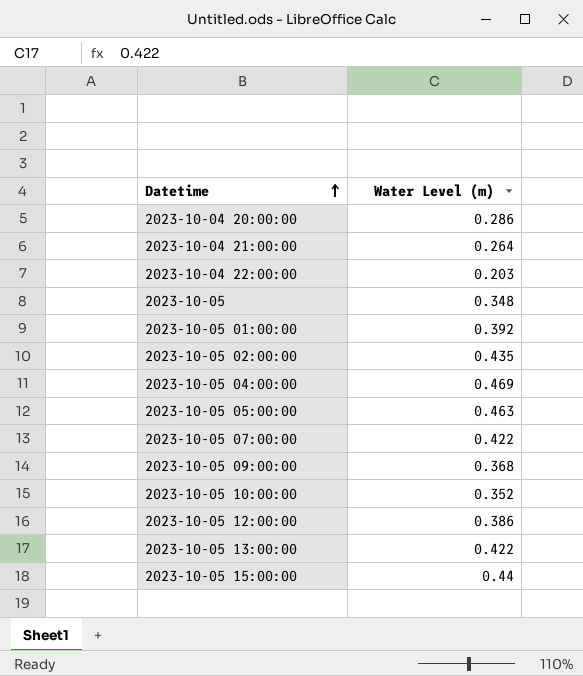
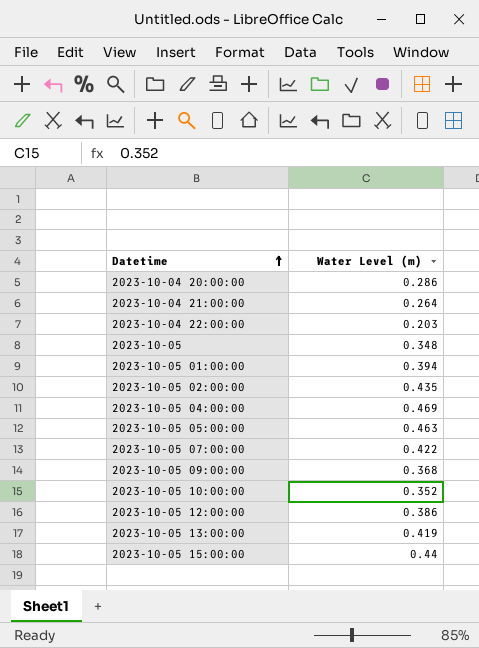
2023-10-05 01:00:00 | Water Level (m): 0.392 -> 0.394
2023-10-05 13:00:00 | Water Level (m): 0.422 -> 0.419

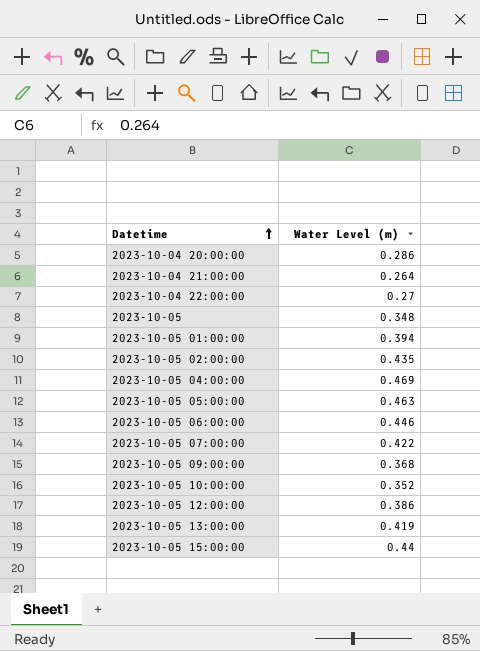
2023-10-04 22:00:00 | Water Level (m): 0.203 -> 0.27
row 2023-10-05 06:00:00: none -> 0.446

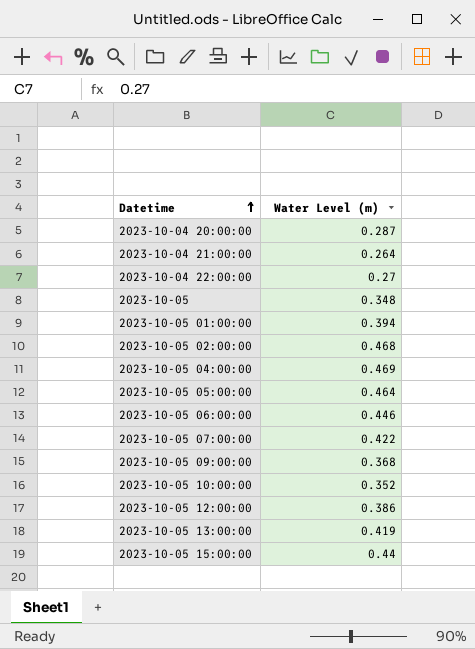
2023-10-04 20:00:00 | Water Level (m): 0.286 -> 0.287
2023-10-05 02:00:00 | Water Level (m): 0.435 -> 0.468
2023-10-05 05:00:00 | Water Level (m): 0.463 -> 0.464

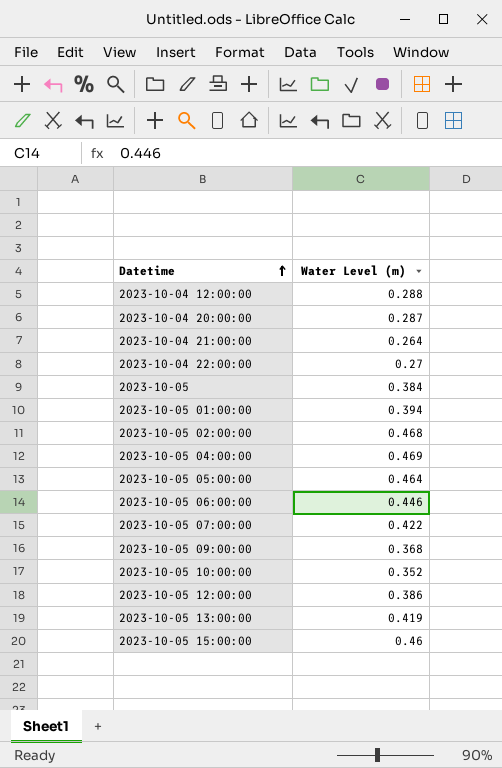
row 2023-10-04 12:00:00: none -> 0.288
2023-10-05 | Water Level (m): 0.348 -> 0.384
2023-10-05 15:00:00 | Water Level (m): 0.44 -> 0.46

